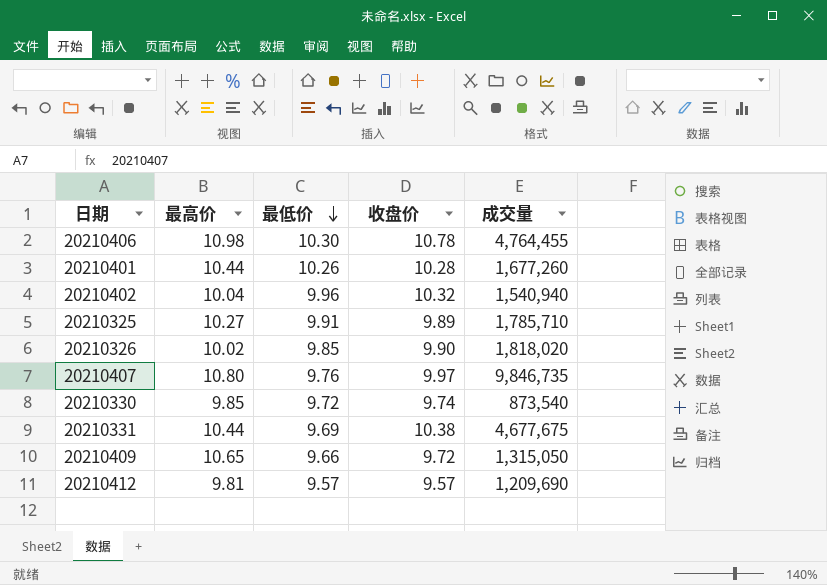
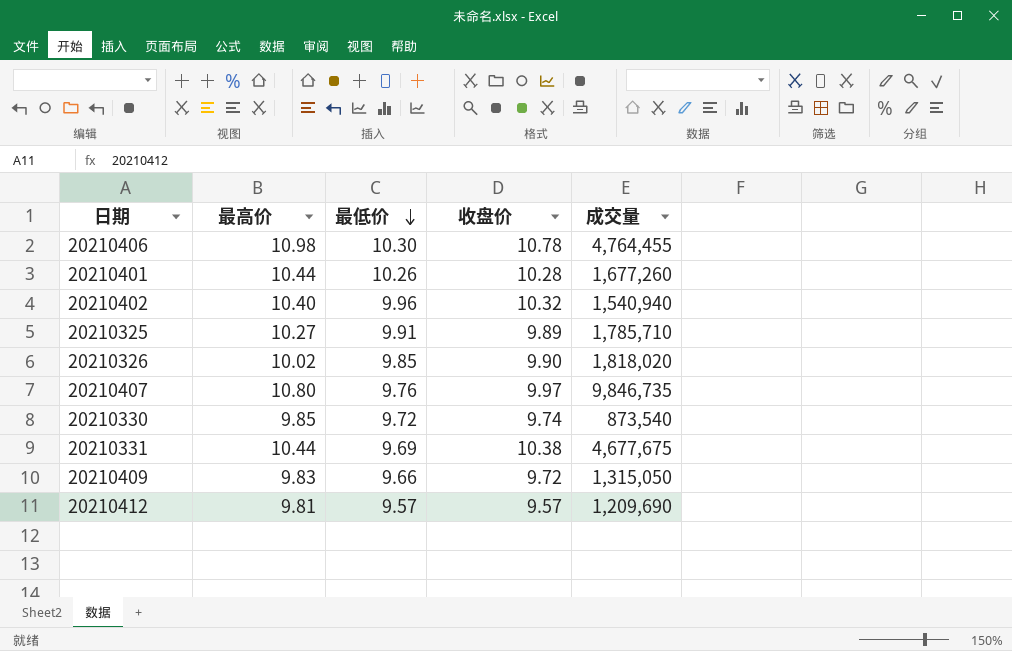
20210402 | 最高价: 10.04 -> 10.40
20210409 | 最高价: 10.65 -> 9.83

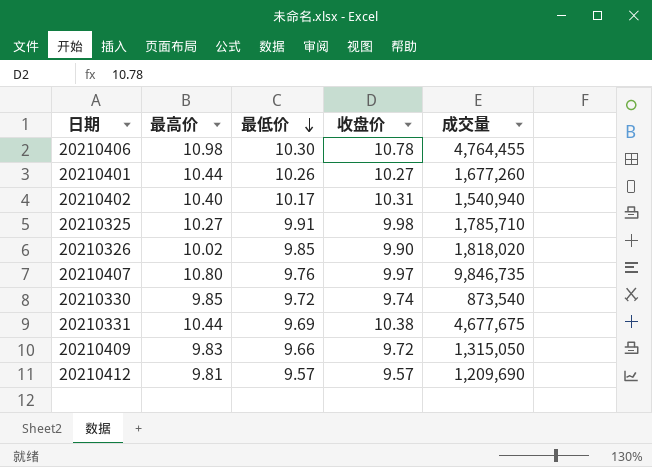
20210401 | 收盘价: 10.28 -> 10.27
20210402 | 最低价: 9.96 -> 10.17
20210402 | 收盘价: 10.32 -> 10.31
20210325 | 收盘价: 9.89 -> 9.98

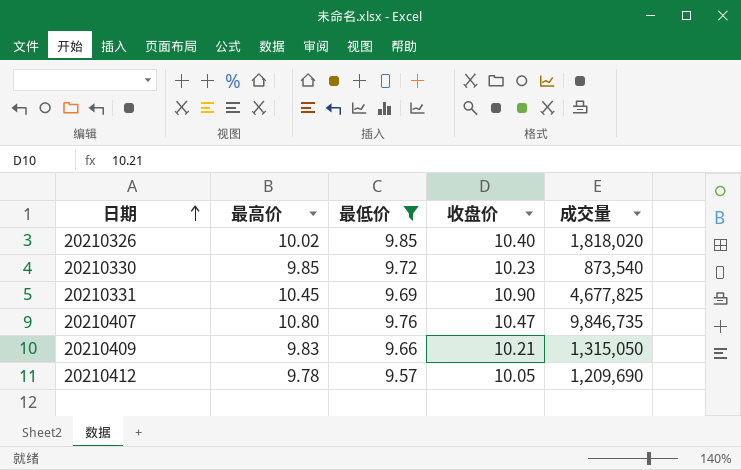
filter: none -> 最低价 <= 9.85
row order: 最低价 descending -> 日期 ascending
20210326 | 收盘价: 9.90 -> 10.40
20210330 | 收盘价: 9.74 -> 10.23
20210331 | 最高价: 10.44 -> 10.45
20210331 | 收盘价: 10.38 -> 10.90
20210331 | 成交量: 4,677,675 -> 4,677,825
20210407 | 收盘价: 9.97 -> 10.47
20210409 | 收盘价: 9.72 -> 10.21
20210412 | 最高价: 9.81 -> 9.78
20210412 | 收盘价: 9.57 -> 10.05

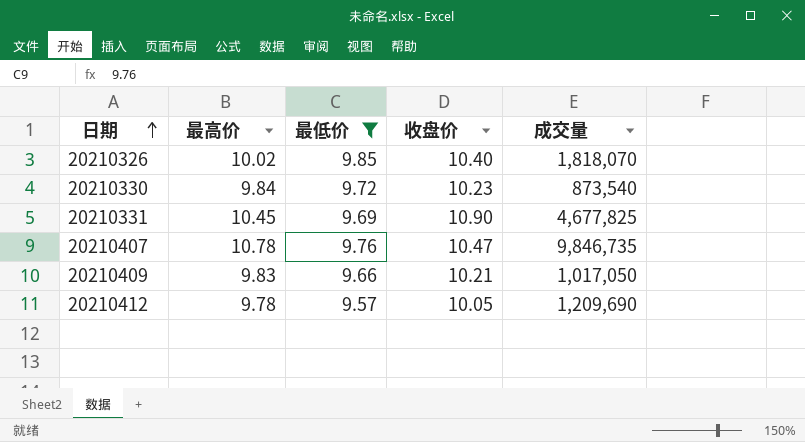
20210326 | 成交量: 1,818,020 -> 1,818,070
20210330 | 最高价: 9.85 -> 9.84
20210407 | 最高价: 10.80 -> 10.78
20210409 | 成交量: 1,315,050 -> 1,017,050

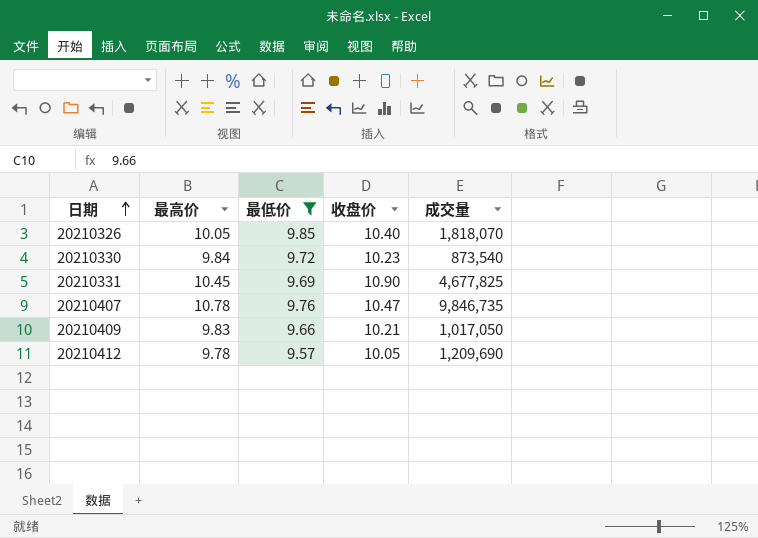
20210326 | 最高价: 10.02 -> 10.05

